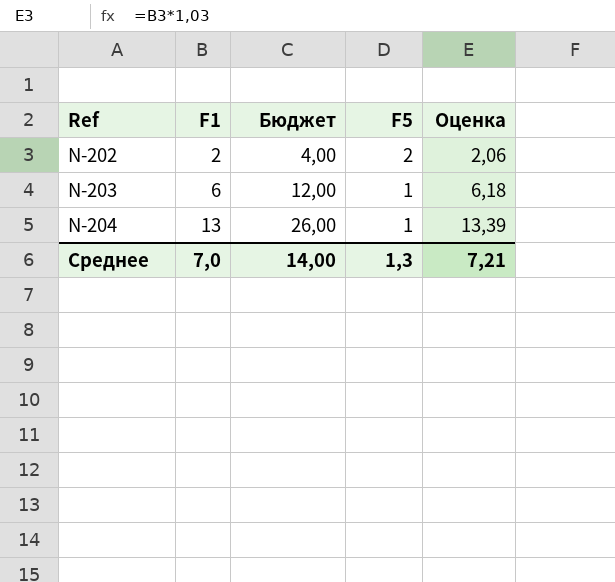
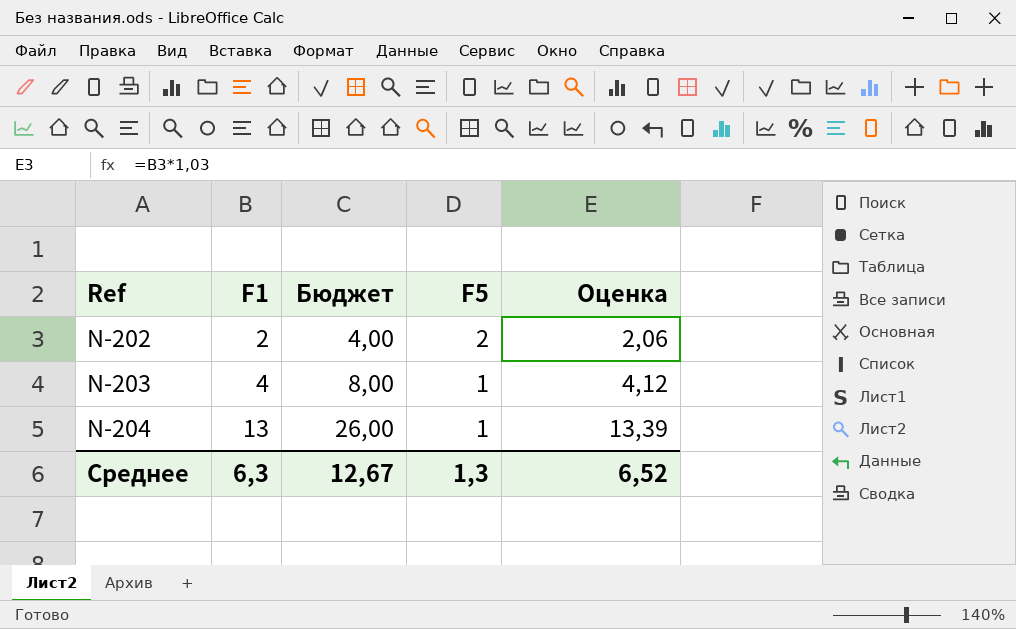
N-203 | F1: 6 -> 4
N-203 | Бюджет: 12,00 -> 8,00
N-203 | Оценка: 6,18 -> 4,12
Среднее | F1: 7,0 -> 6,3
Среднее | Бюджет: 14,00 -> 12,67
Среднее | Оценка: 7,21 -> 6,52

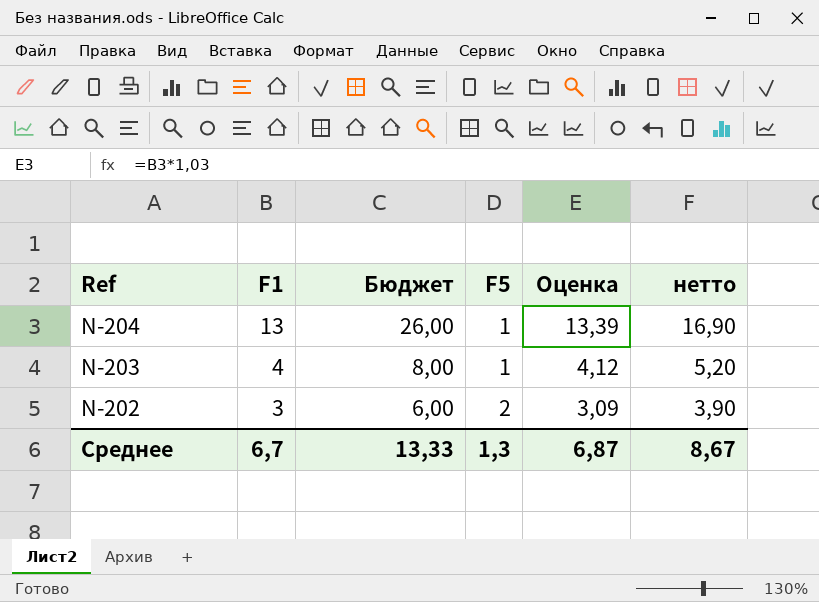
row order: Ref ascending -> Ref descending
column нетто | formula: none -> [F1] * 1,3
N-202 | F1: 2 -> 3
N-202 | Бюджет: 4,00 -> 6,00
N-202 | Оценка: 2,06 -> 3,09
Среднее | F1: 6,3 -> 6,7
Среднее | Бюджет: 12,67 -> 13,33
Среднее | Оценка: 6,52 -> 6,87

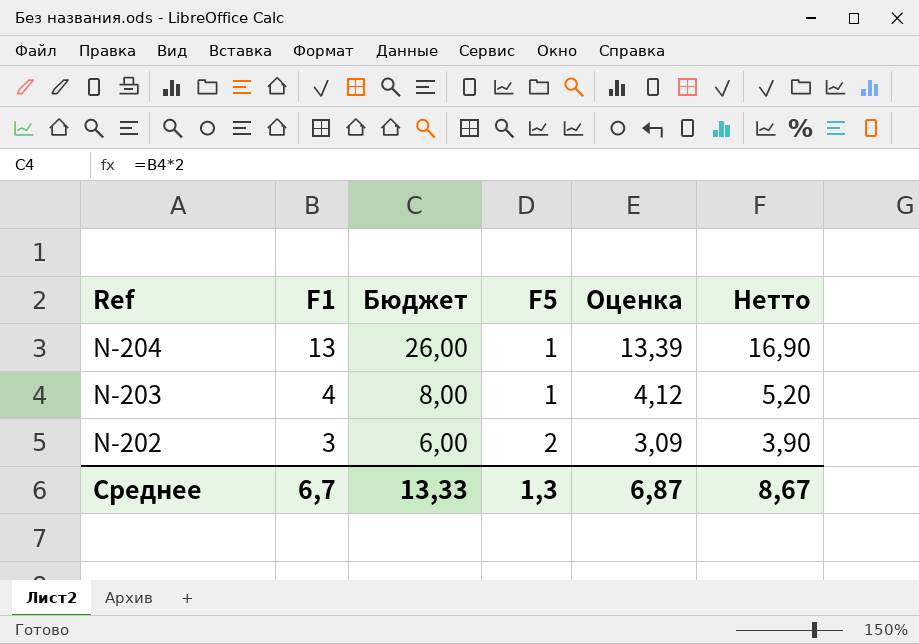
column name: нетто -> Нетто

